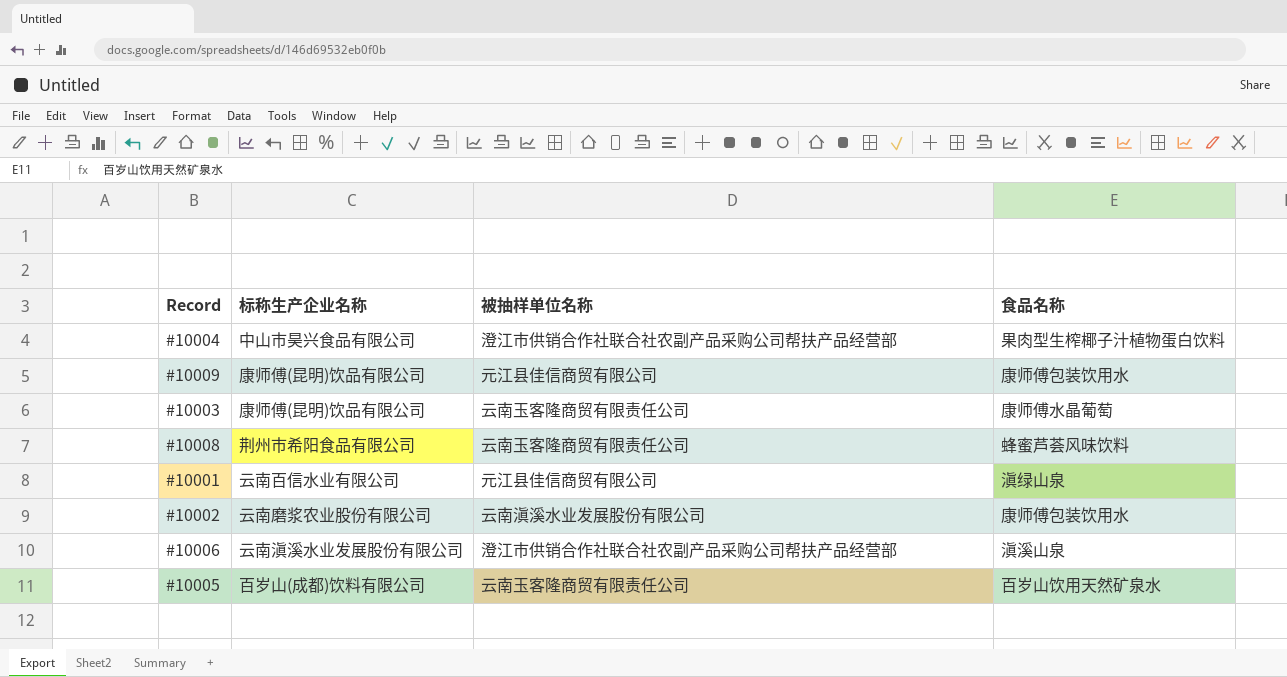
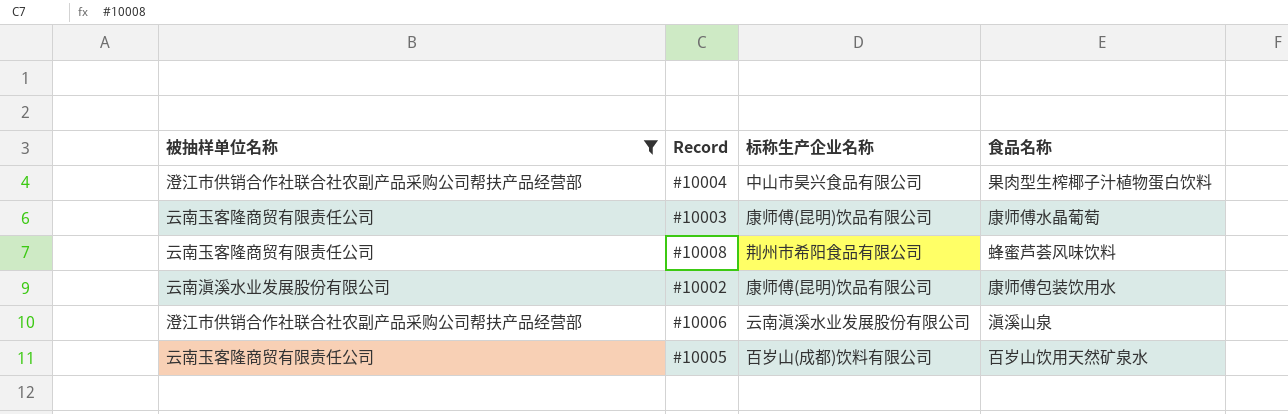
filter: none -> 被抽样单位名称 != 元江县佳信商贸有限公司
column 被抽样单位名称 | position: 3 -> 1
#10002 | 标称生产企业名称: 云南磨浆农业股份有限公司 -> 康师傅(昆明)饮品有限公司

